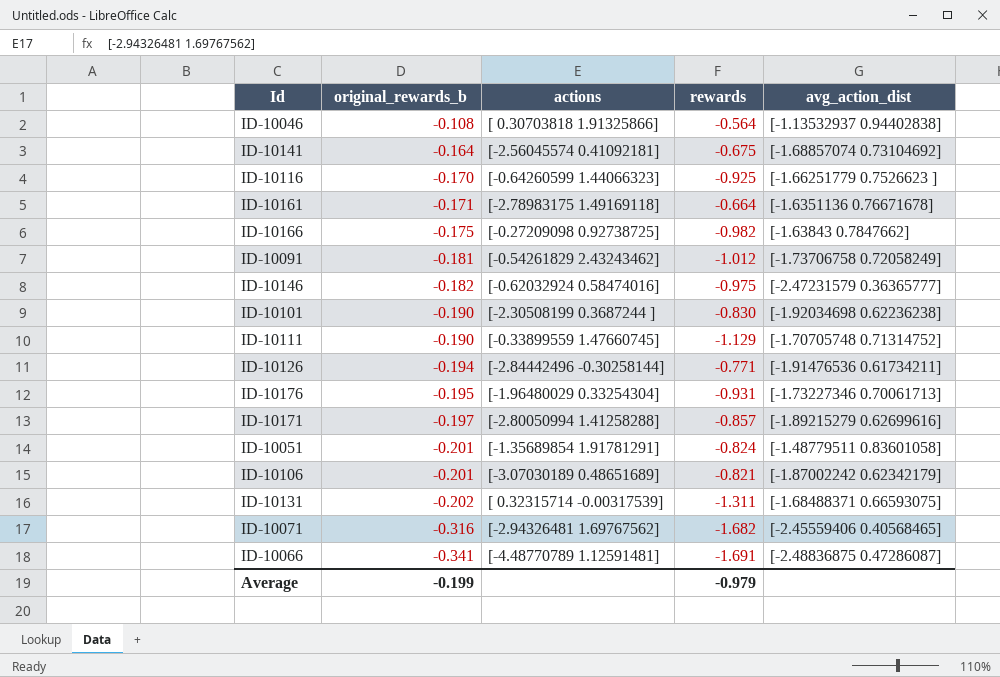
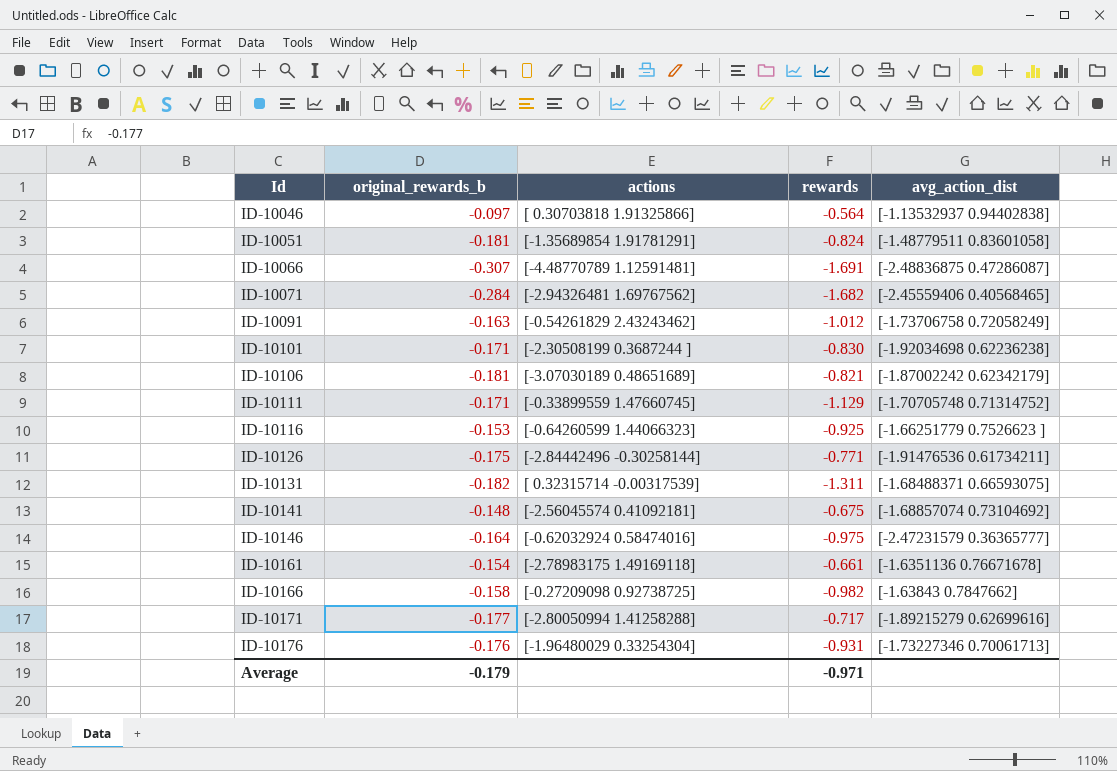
row order: original_rewards_b descending -> Id ascending
ID-10046 | original_rewards_b: -0.108 -> -0.097
ID-10051 | original_rewards_b: -0.201 -> -0.181
ID-10066 | original_rewards_b: -0.341 -> -0.307
ID-10071 | original_rewards_b: -0.316 -> -0.284
ID-10091 | original_rewards_b: -0.181 -> -0.163
ID-10101 | original_rewards_b: -0.190 -> -0.171
ID-10106 | original_rewards_b: -0.201 -> -0.181
ID-10111 | original_rewards_b: -0.190 -> -0.171
ID-10116 | original_rewards_b: -0.170 -> -0.153
ID-10126 | original_rewards_b: -0.194 -> -0.175
ID-10131 | original_rewards_b: -0.202 -> -0.182
ID-10141 | original_rewards_b: -0.164 -> -0.148
ID-10146 | original_rewards_b: -0.182 -> -0.164
ID-10161 | original_rewards_b: -0.171 -> -0.154
ID-10161 | rewards: -0.664 -> -0.661
ID-10166 | original_rewards_b: -0.175 -> -0.158
ID-10171 | original_rewards_b: -0.197 -> -0.177
ID-10171 | rewards: -0.857 -> -0.717
ID-10176 | original_rewards_b: -0.195 -> -0.176
Average | original_rewards_b: -0.199 -> -0.179
Average | rewards: -0.979 -> -0.971

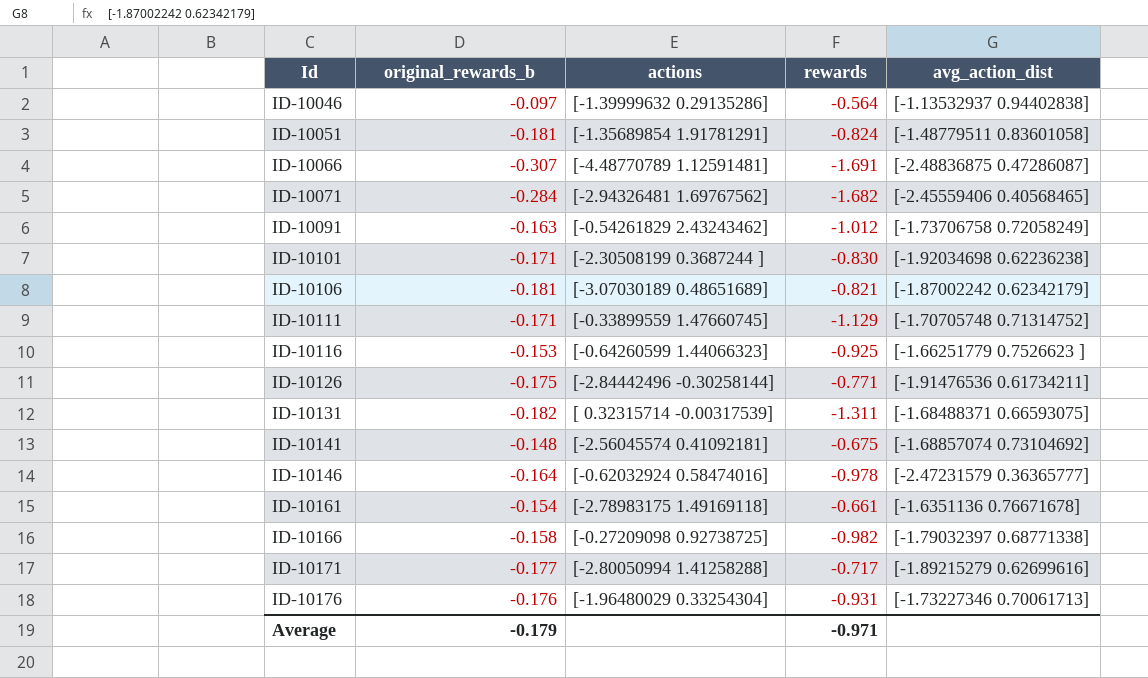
ID-10046 | actions: [ 0.30703818 1.91325866] -> [-1.39999632 0.29135286]
ID-10146 | rewards: -0.975 -> -0.978
ID-10166 | avg_action_dist: [-1.63843 0.7847662] -> [-1.79032397 0.68771338]

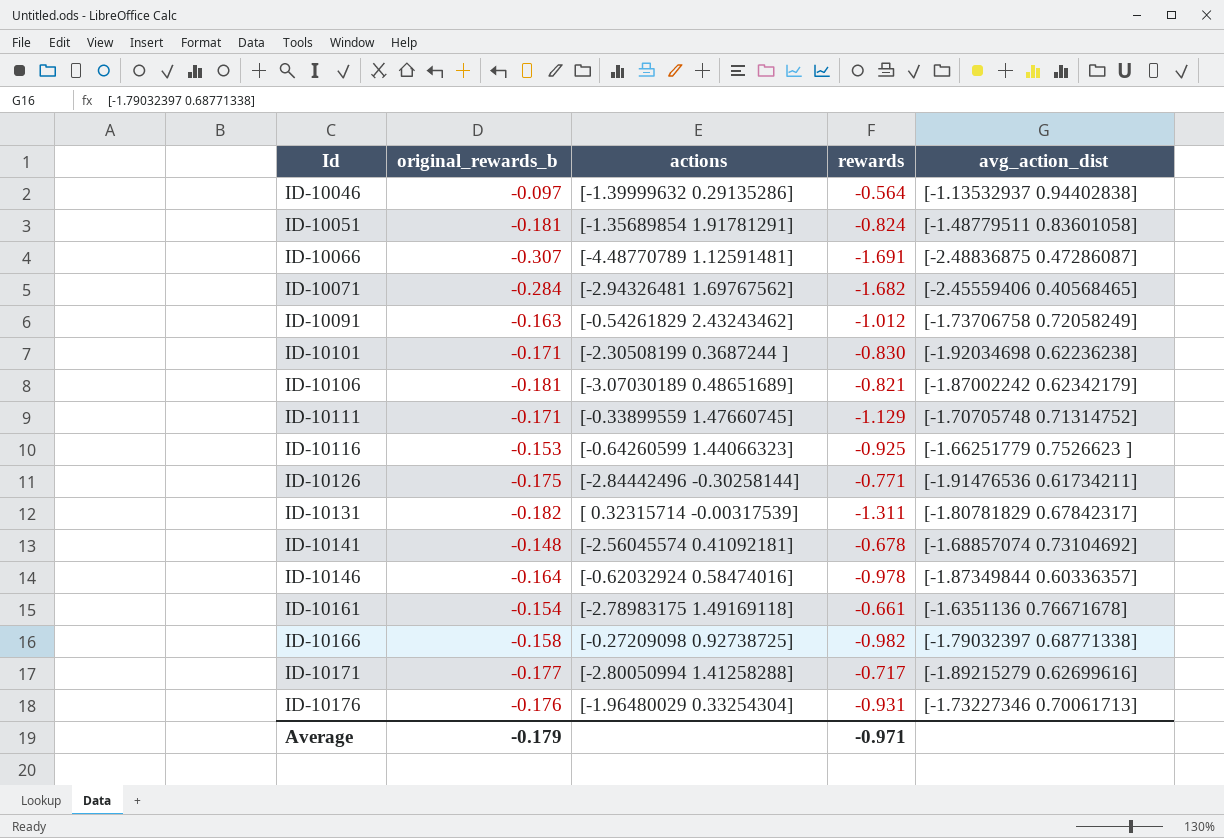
ID-10131 | avg_action_dist: [-1.68488371 0.66593075] -> [-1.80781829 0.67842317]
ID-10141 | rewards: -0.675 -> -0.678
ID-10146 | avg_action_dist: [-2.47231579 0.36365777] -> [-1.87349844 0.60336357]

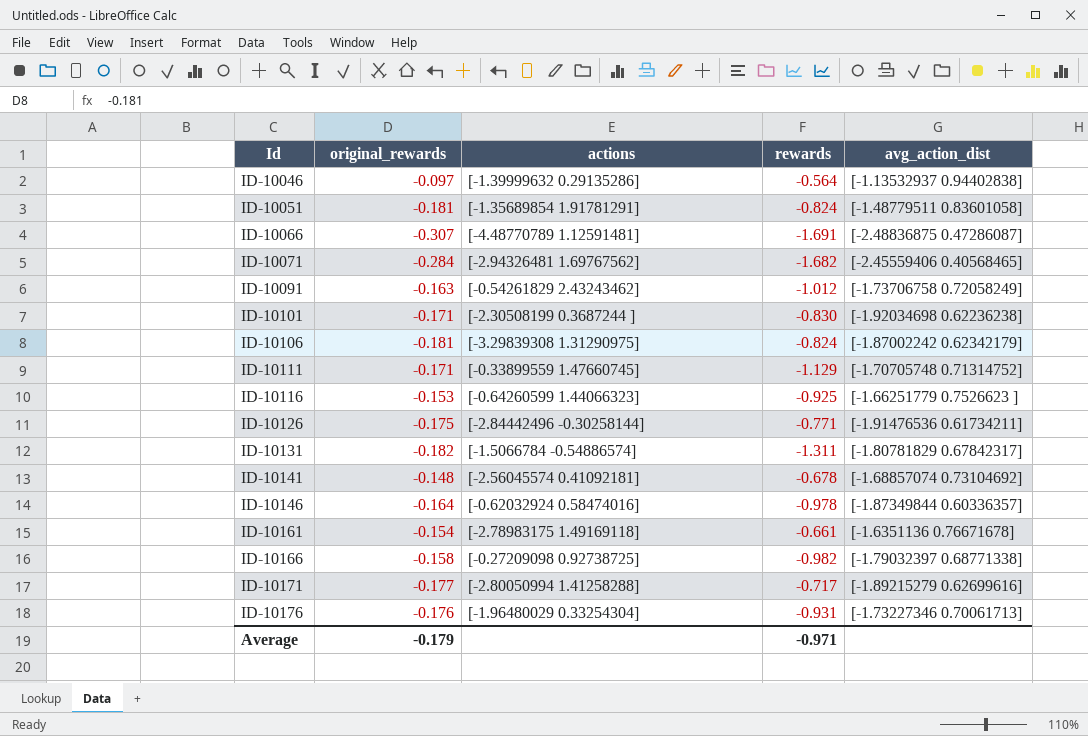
column name: original_rewards_b -> original_rewards
ID-10106 | actions: [-3.07030189 0.48651689] -> [-3.29839308 1.31290975]
ID-10106 | rewards: -0.821 -> -0.824
ID-10131 | actions: [ 0.32315714 -0.00317539] -> [-1.5066784 -0.54886574]

